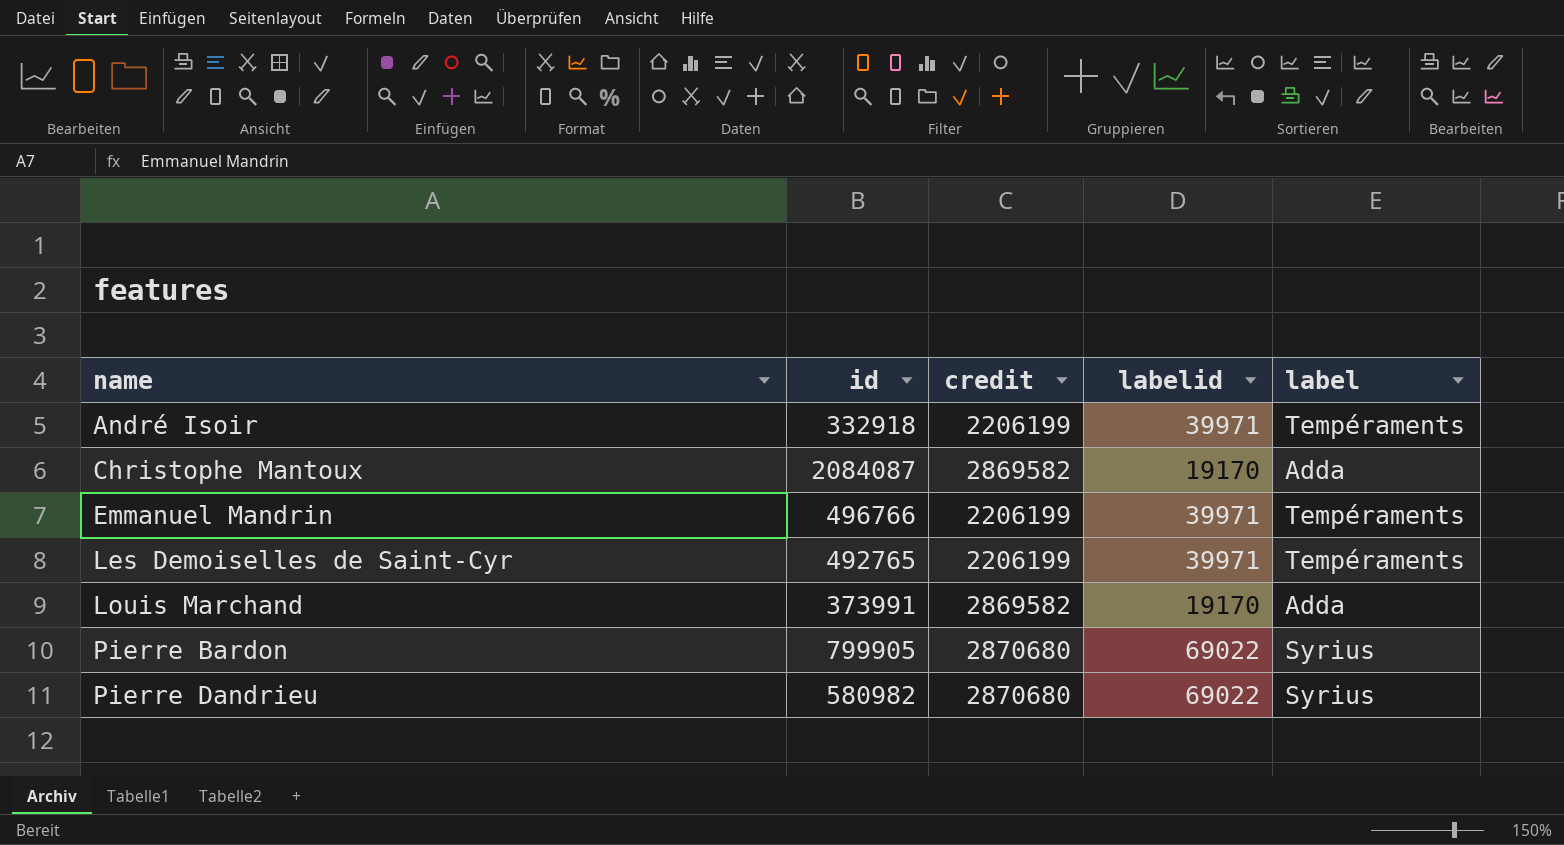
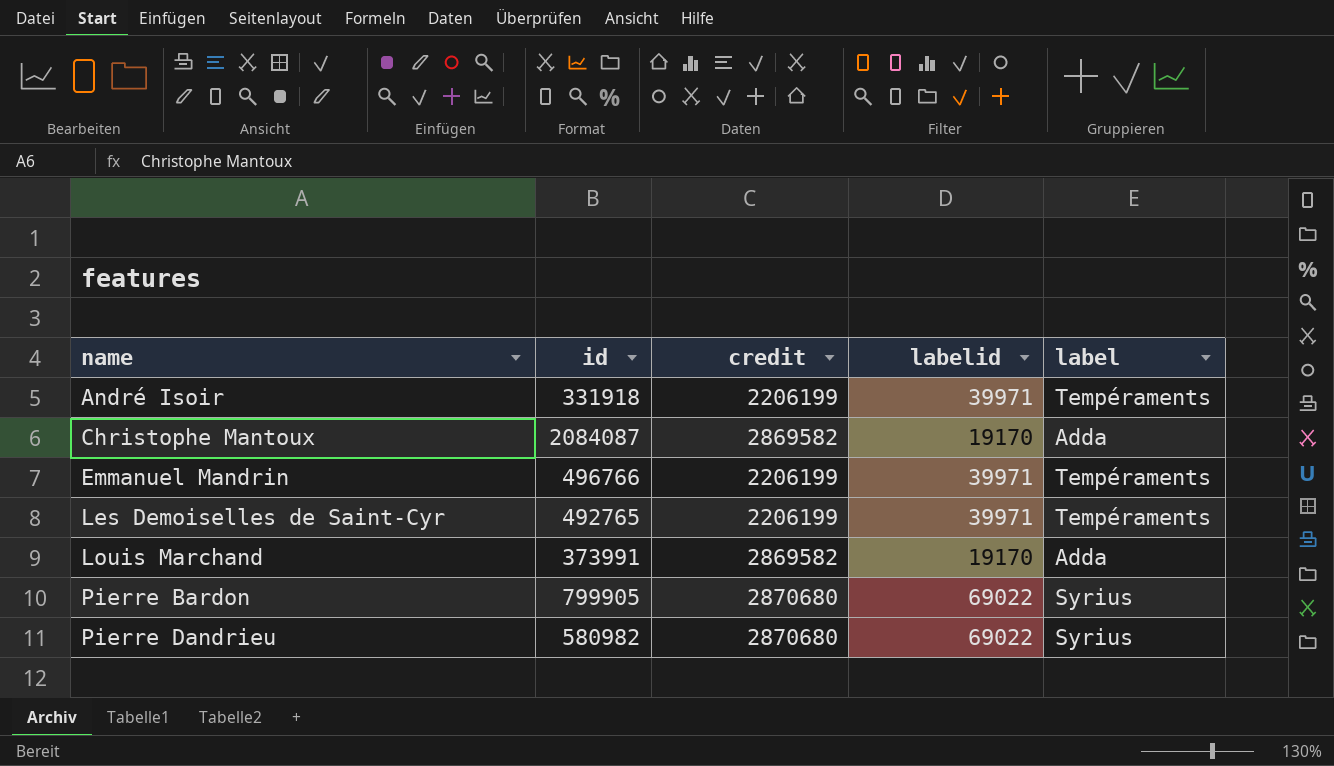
André Isoir | id: 332918 -> 331918

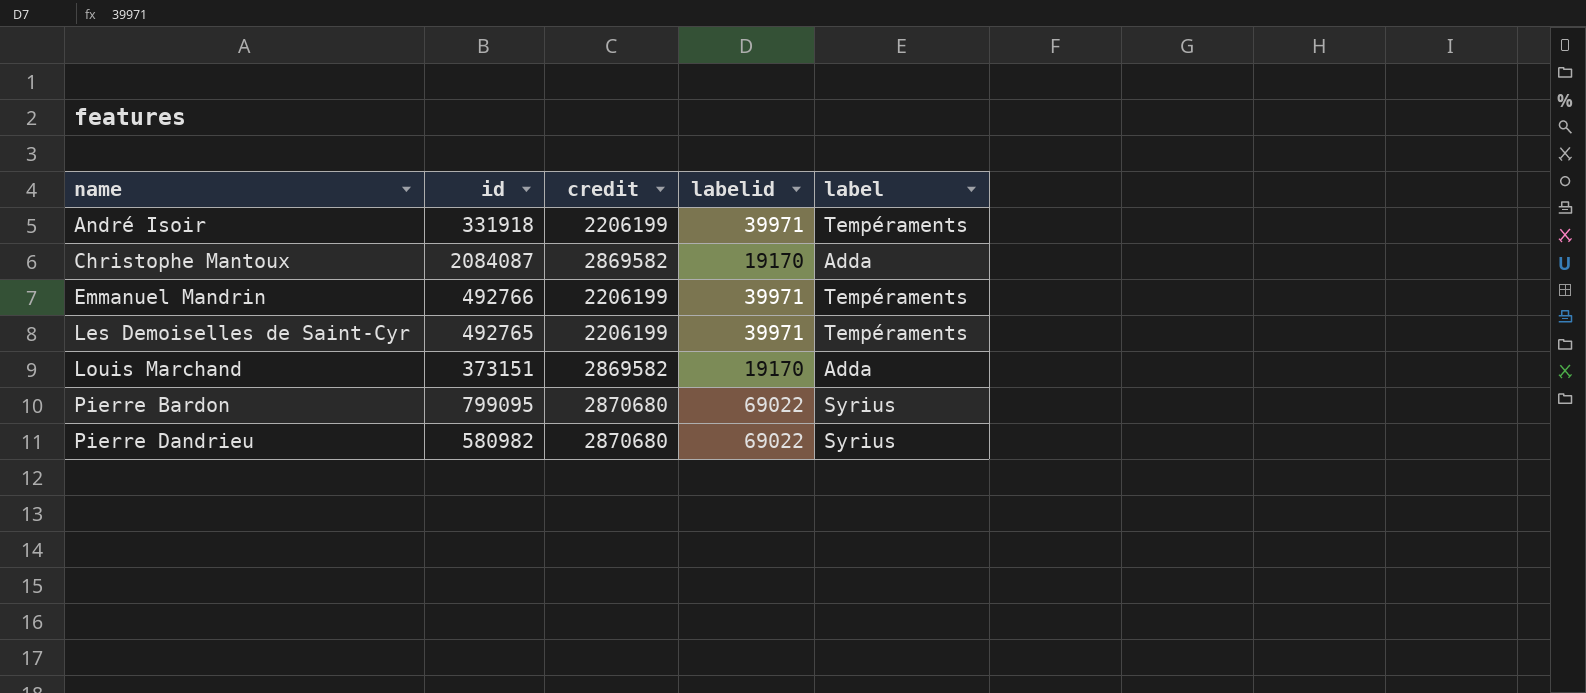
Emmanuel Mandrin | id: 496766 -> 492766
Louis Marchand | id: 373991 -> 373151
Pierre Bardon | id: 799905 -> 799095

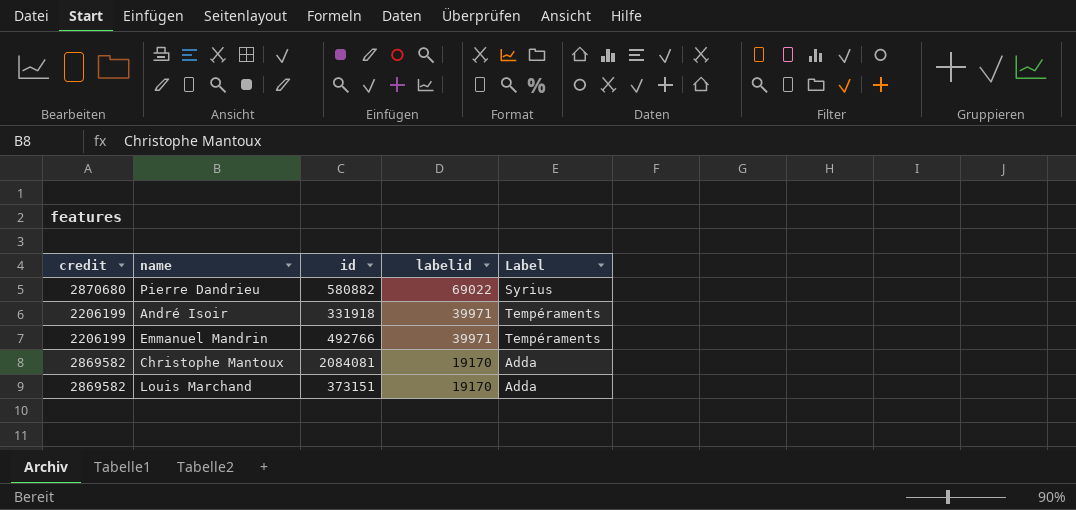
row order: name ascending -> labelid descending
column credit | position: 3 -> 1
column name: label -> Label
row Les Demoiselles de Saint-Cyr: 492765 | 2206199 | 39971 | Tempéraments -> none
row Pierre Bardon: 799095 | 2870680 | 69022 | Syrius -> none
Pierre Dandrieu | id: 580982 -> 580882
Christophe Mantoux | id: 2084087 -> 2084081

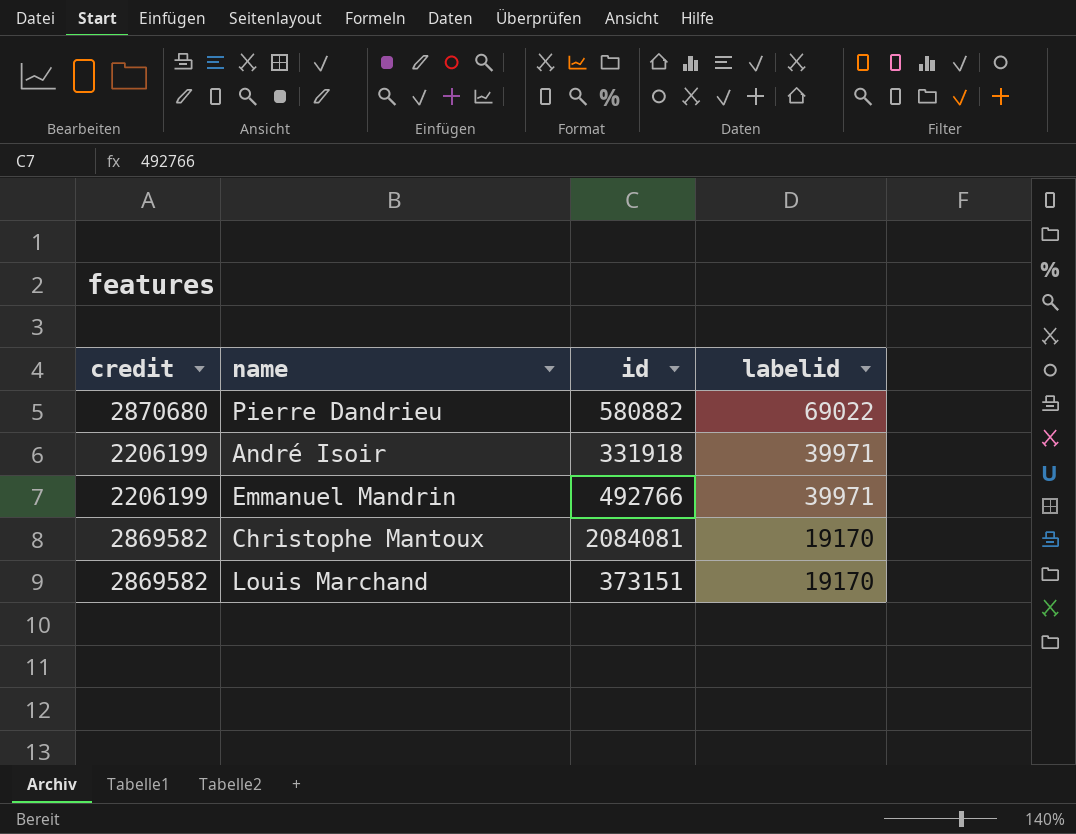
column Label | position: 5 -> none

